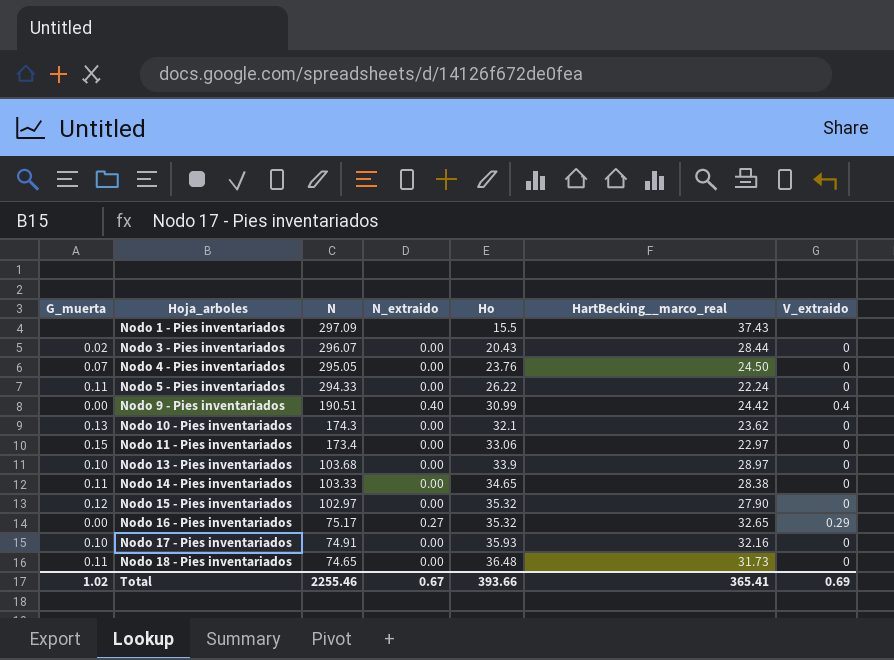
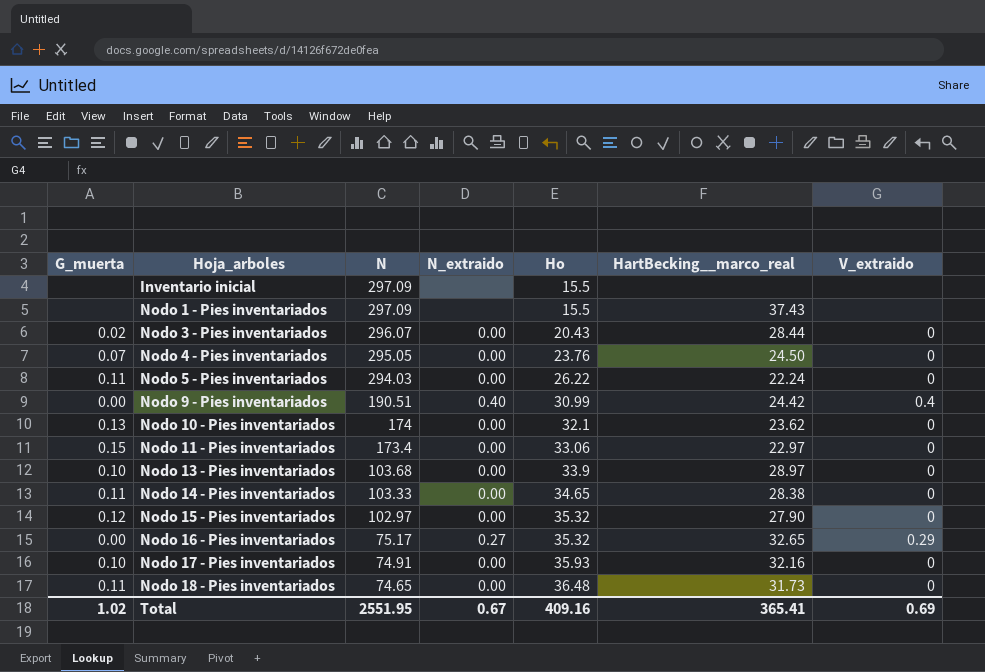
row Inventario inicial: none -> none | 297.09 | none | 15.5 | none | none
Nodo 5 - Pies inventariados | N: 294.33 -> 294.03
Nodo 10 - Pies inventariados | N: 174.3 -> 174
Total | N: 2255.46 -> 2551.95
Total | Ho: 393.66 -> 409.16

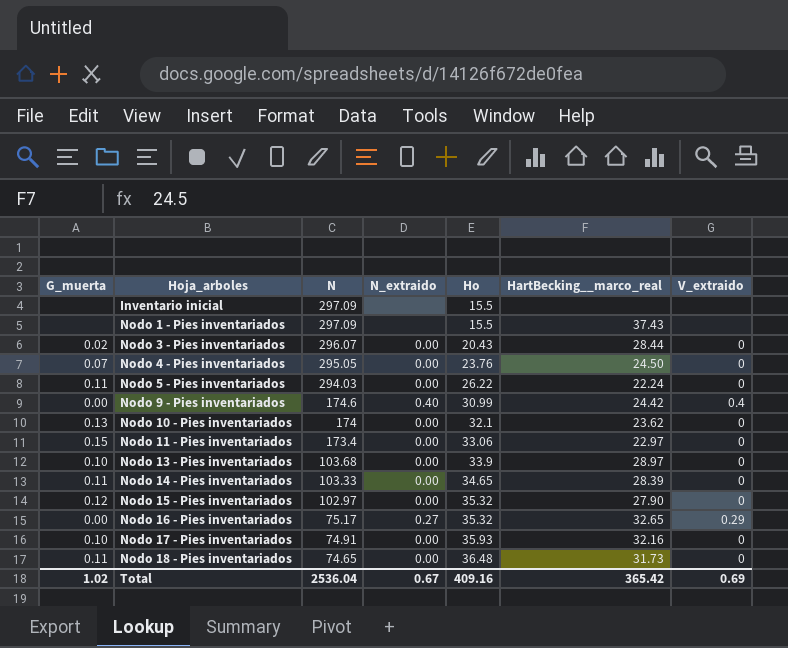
Nodo 9 - Pies inventariados | N: 190.51 -> 174.6
Nodo 14 - Pies inventariados | HartBecking__marco_real: 28.38 -> 28.39
Total | N: 2551.95 -> 2536.04
Total | HartBecking__marco_real: 365.41 -> 365.42

